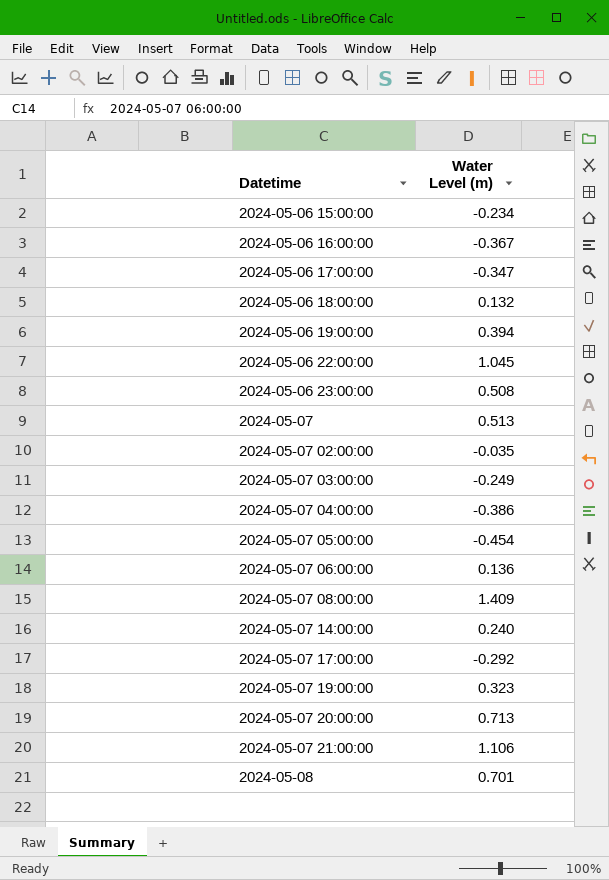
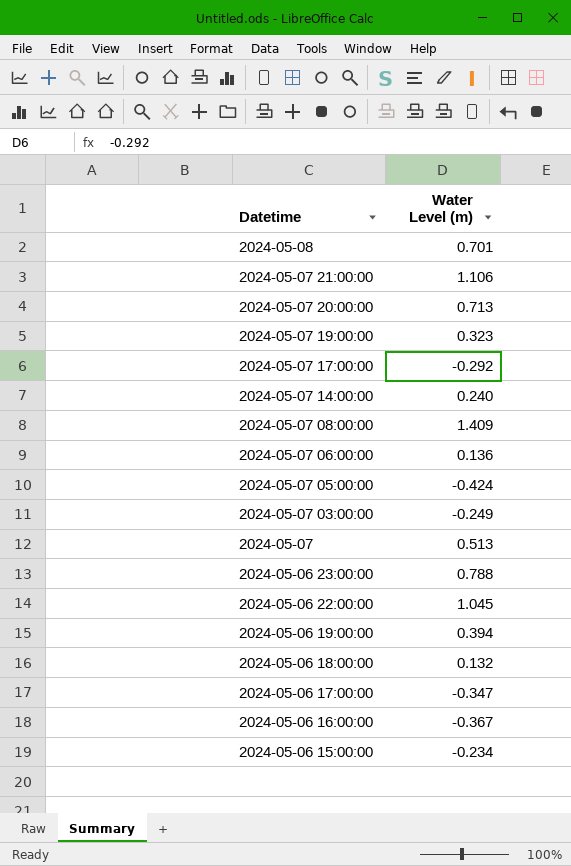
row order: Datetime ascending -> Datetime descending
row 2024-05-07 02:00:00: -0.035 -> none
row 2024-05-07 04:00:00: -0.386 -> none
2024-05-07 05:00:00 | Water Level (m): -0.454 -> -0.424
2024-05-06 23:00:00 | Water Level (m): 0.508 -> 0.788

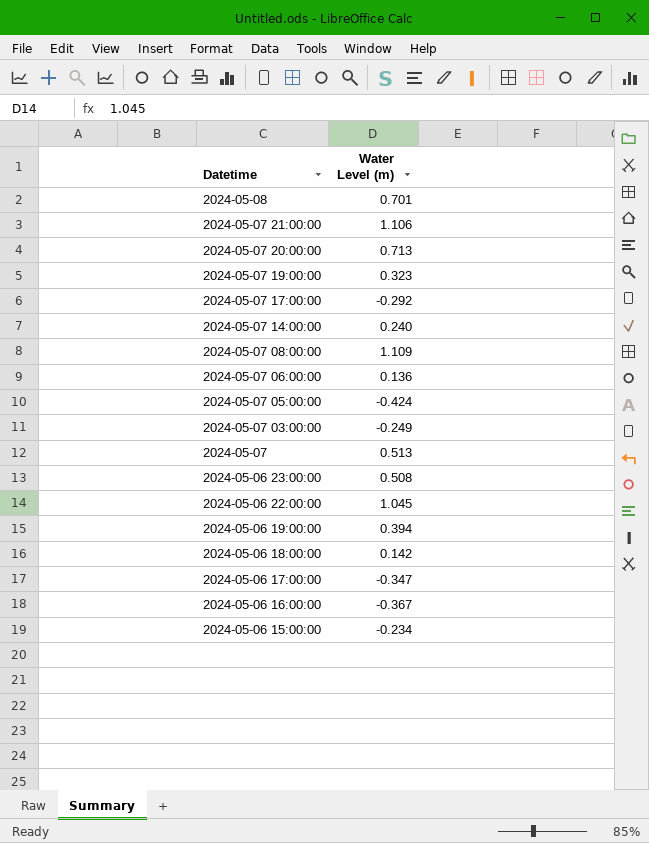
2024-05-07 08:00:00 | Water Level (m): 1.409 -> 1.109
2024-05-06 23:00:00 | Water Level (m): 0.788 -> 0.508
2024-05-06 18:00:00 | Water Level (m): 0.132 -> 0.142

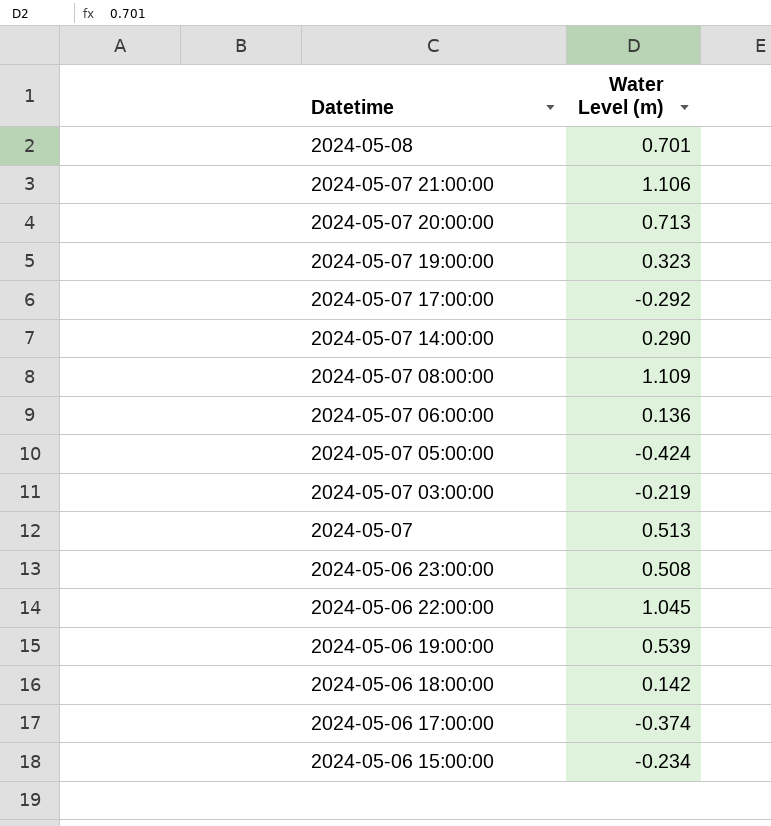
row 2024-05-06 16:00:00: -0.367 -> none
2024-05-07 14:00:00 | Water Level (m): 0.240 -> 0.290
2024-05-07 03:00:00 | Water Level (m): -0.249 -> -0.219
2024-05-06 19:00:00 | Water Level (m): 0.394 -> 0.539
2024-05-06 17:00:00 | Water Level (m): -0.347 -> -0.374

